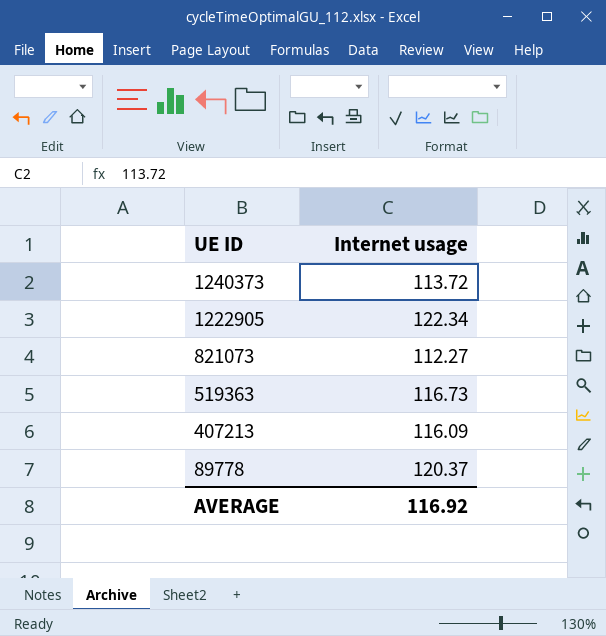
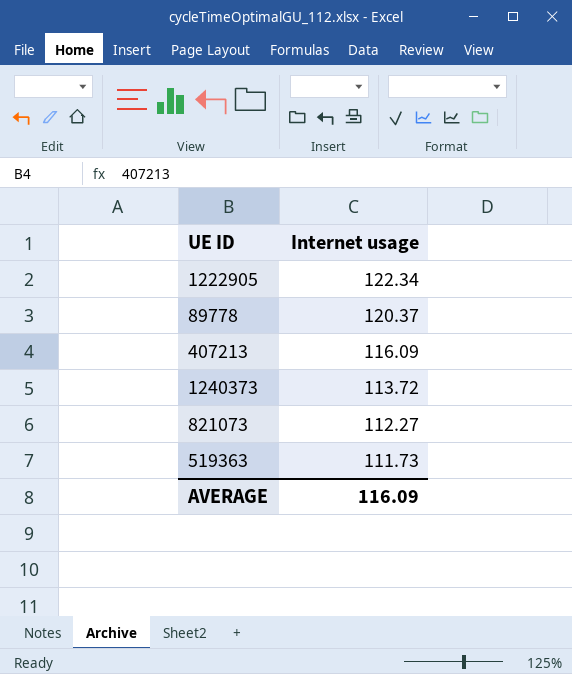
row order: UE ID descending -> Internet usage descending
519363 | Internet usage: 116.73 -> 111.73
AVERAGE | Internet usage: 116.92 -> 116.09

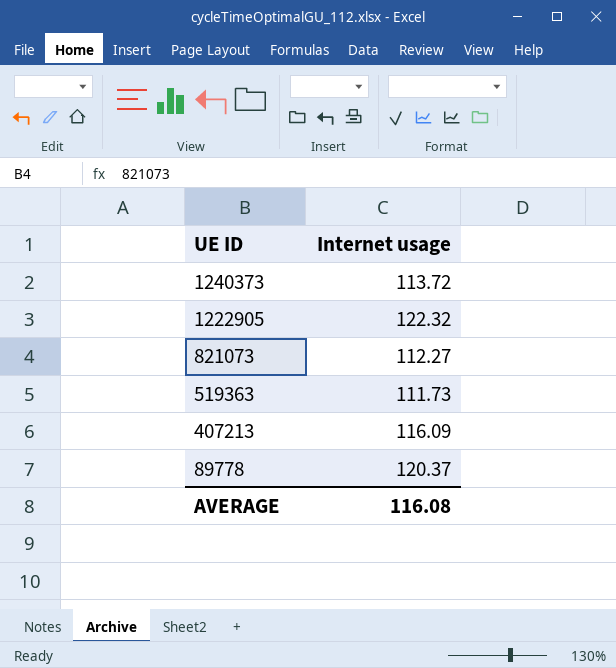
row order: Internet usage descending -> UE ID descending
1222905 | Internet usage: 122.34 -> 122.32
AVERAGE | Internet usage: 116.09 -> 116.08

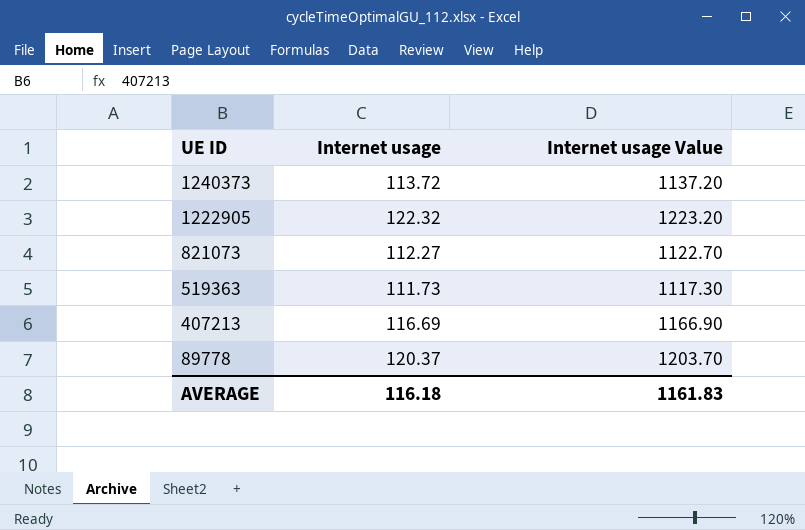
column Internet usage Value | formula: none -> [Internet usage] * 10
407213 | Internet usage: 116.09 -> 116.69
AVERAGE | Internet usage: 116.08 -> 116.18

